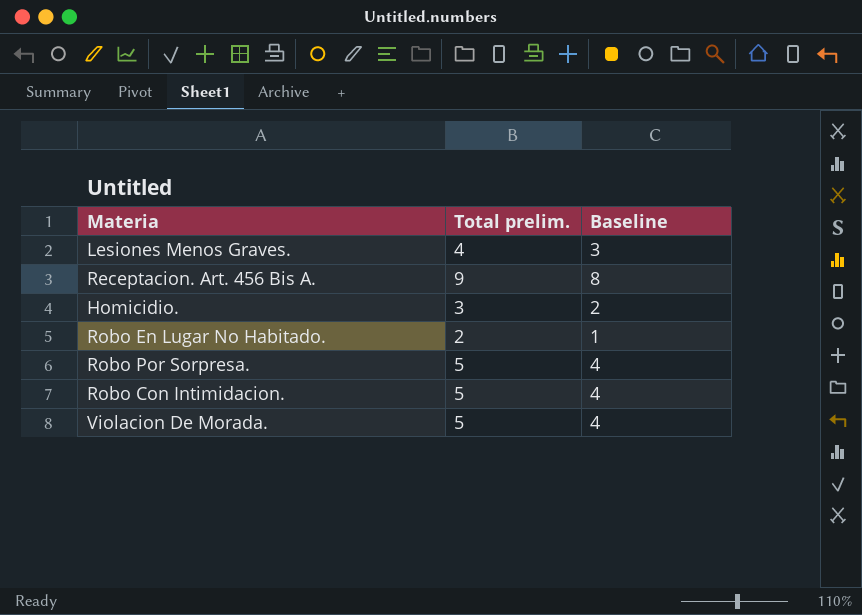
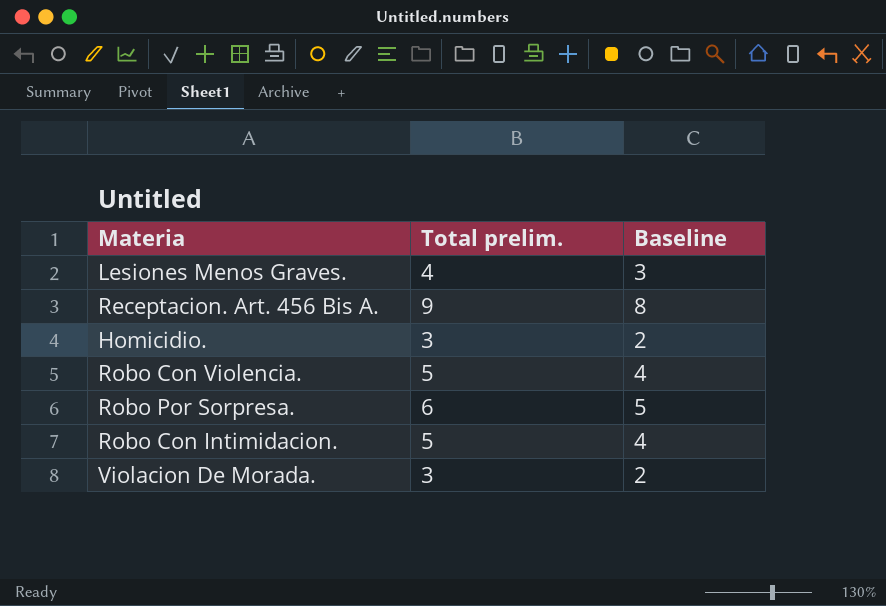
row Robo En Lugar No Habitado.: 2 | 1 -> none
row Robo Con Violencia.: none -> 5 | 4
Robo Por Sorpresa. | Total prelim.: 5 -> 6
Robo Por Sorpresa. | Baseline: 4 -> 5
Violacion De Morada. | Total prelim.: 5 -> 3
Violacion De Morada. | Baseline: 4 -> 2

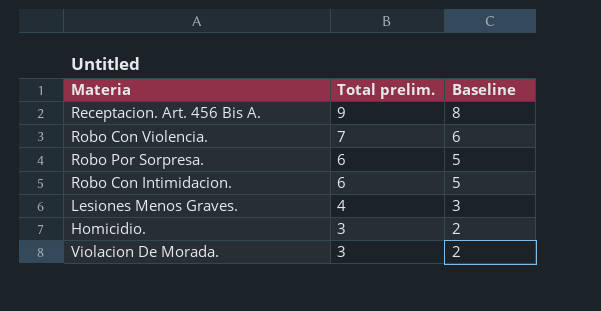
row order: none -> Total prelim. descending
Robo Con Violencia. | Total prelim.: 5 -> 7
Robo Con Violencia. | Baseline: 4 -> 6
Robo Con Intimidacion. | Total prelim.: 5 -> 6
Robo Con Intimidacion. | Baseline: 4 -> 5

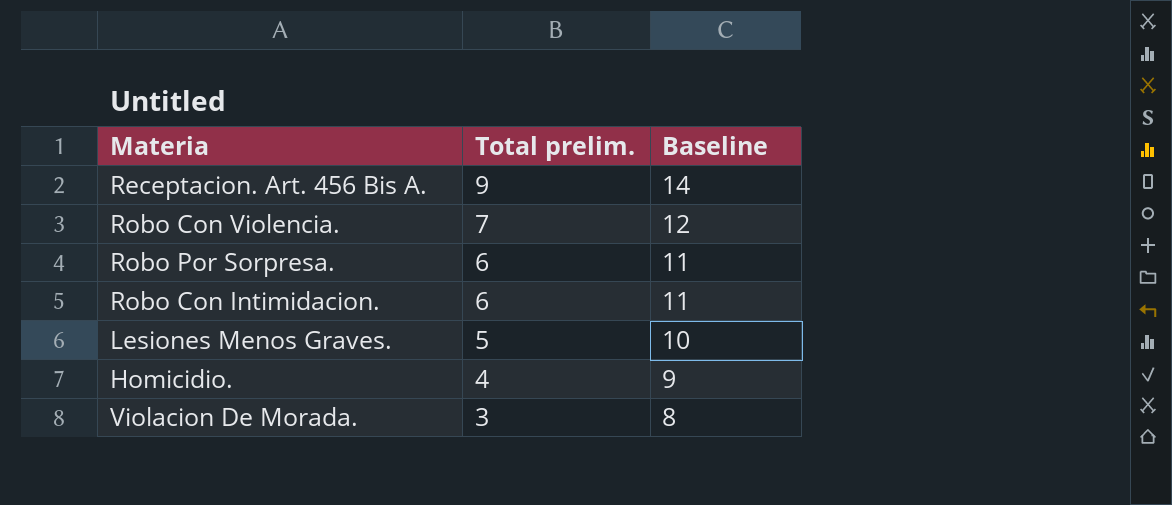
column Baseline | formula: [Total prelim.] - 1 -> [Total prelim.] + 5
Lesiones Menos Graves. | Total prelim.: 4 -> 5
Homicidio. | Total prelim.: 3 -> 4

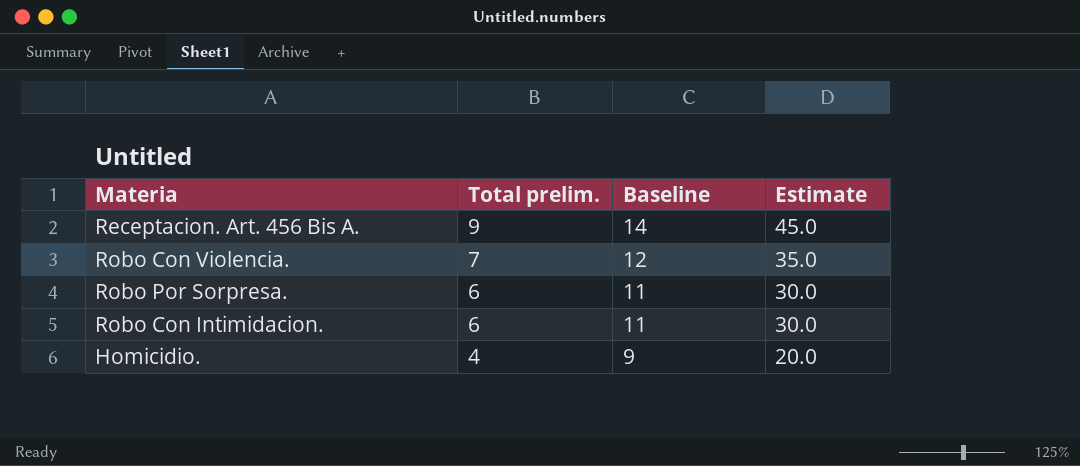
column Estimate | formula: none -> [Total prelim.] * 5
row Lesiones Menos Graves.: 5 | 10 -> none
row Violacion De Morada.: 3 | 8 -> none

